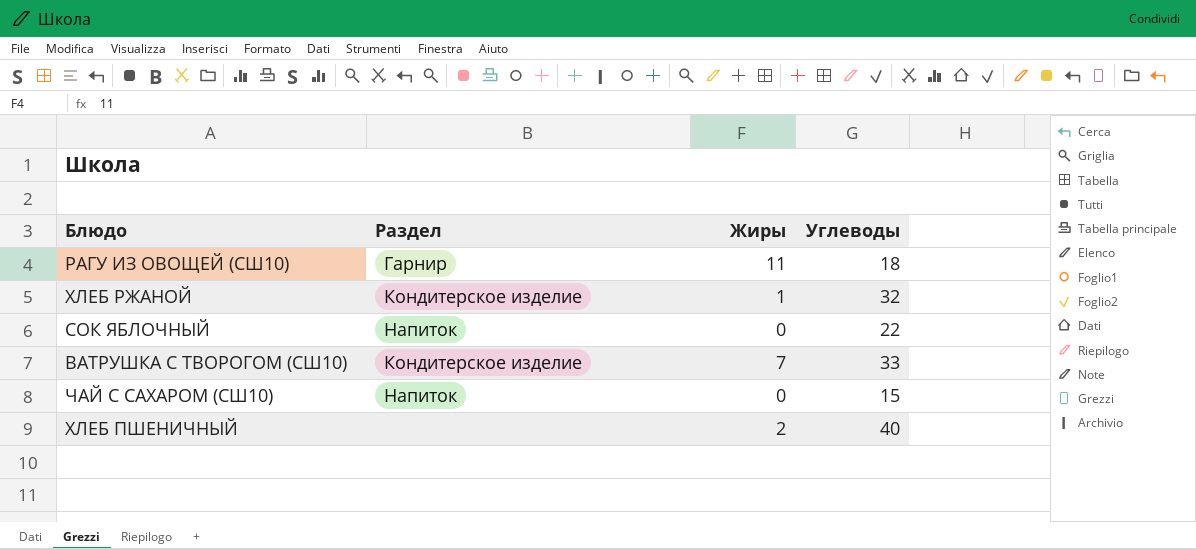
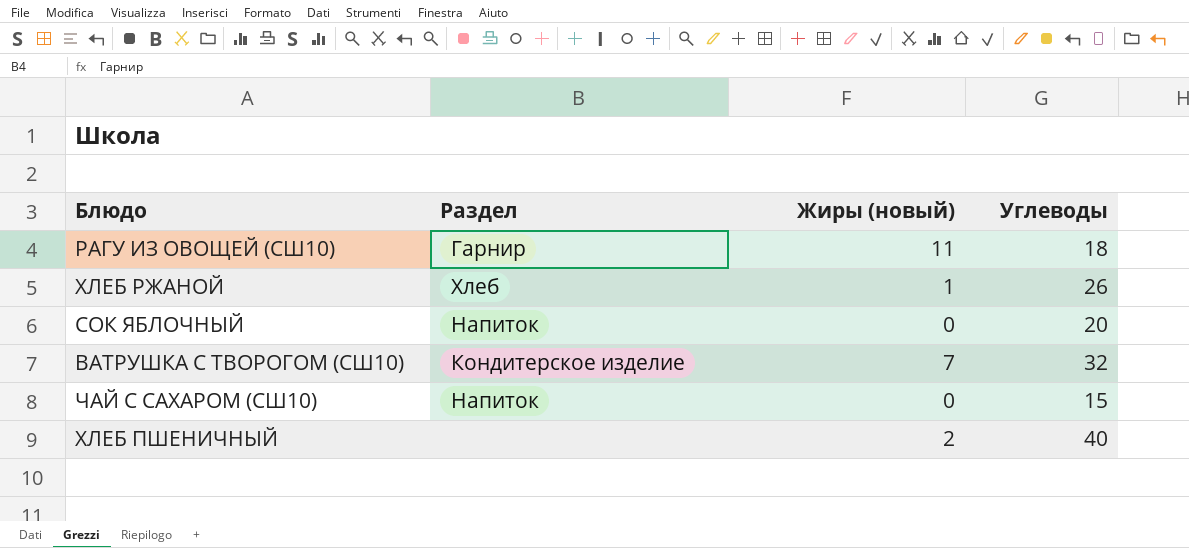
column name: Жиры -> Жиры (новый)
ХЛЕБ РЖАНОЙ | Раздел: Кондитерское изделие -> Хлеб
ХЛЕБ РЖАНОЙ | Углеводы: 32 -> 26
СОК ЯБЛОЧНЫЙ | Углеводы: 22 -> 20
ВАТРУШКА С ТВОРОГОМ (СШ10) | Углеводы: 33 -> 32

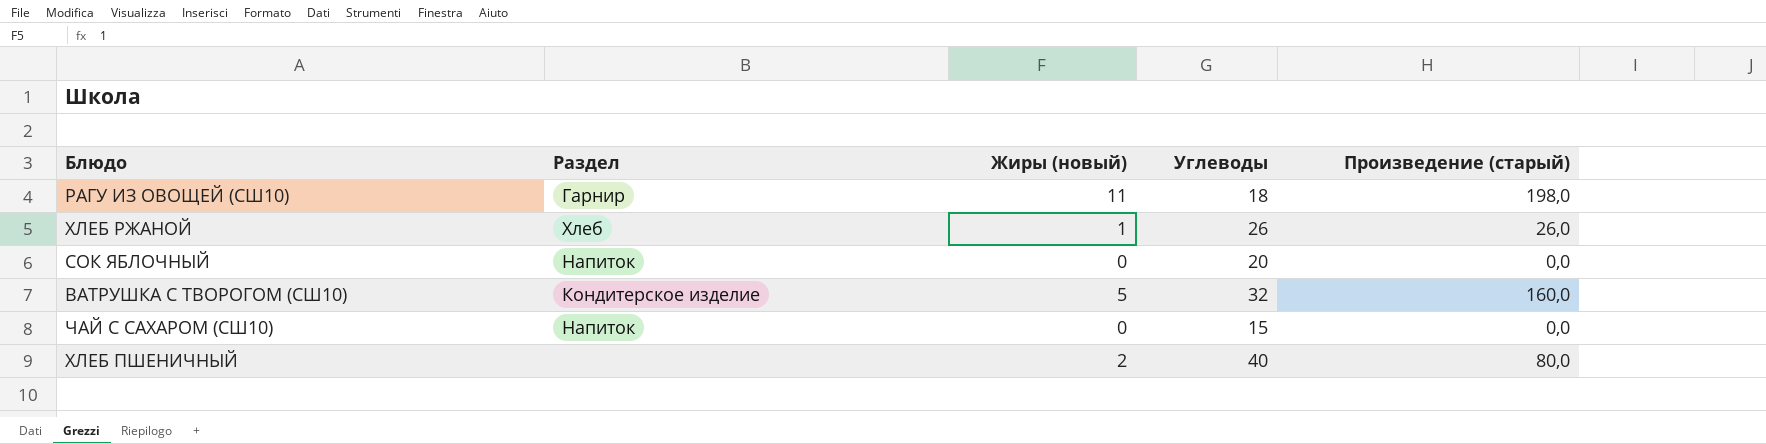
column Произведение (старый) | formula: none -> [Жиры (новый)] * [Углеводы]
ВАТРУШКА С ТВОРОГОМ (СШ10) | Жиры (новый): 7 -> 5

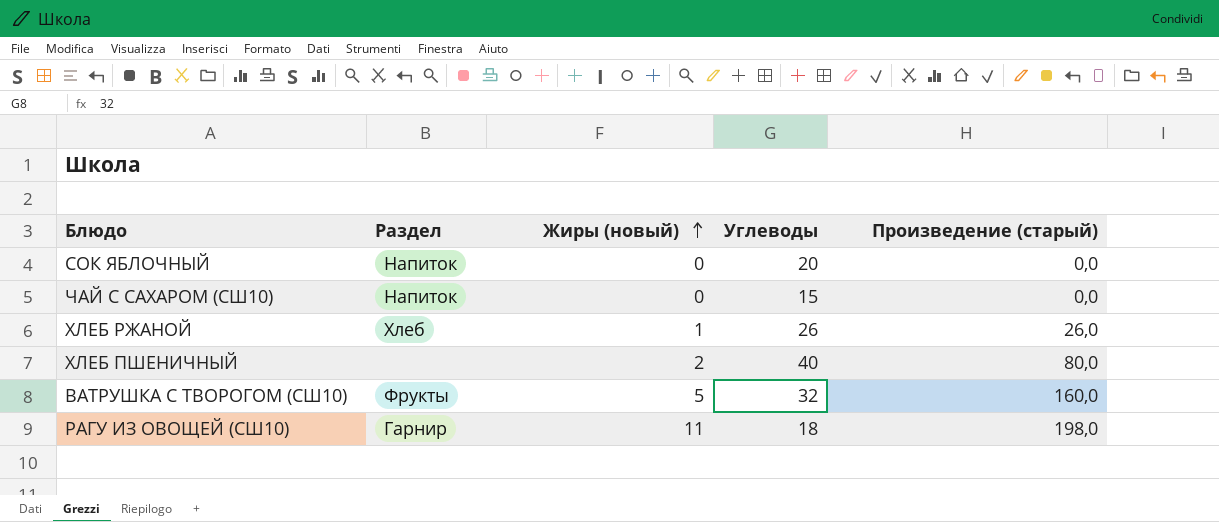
row order: none -> Жиры (новый) ascending
ВАТРУШКА С ТВОРОГОМ (СШ10) | Раздел: Кондитерское изделие -> Фрукты

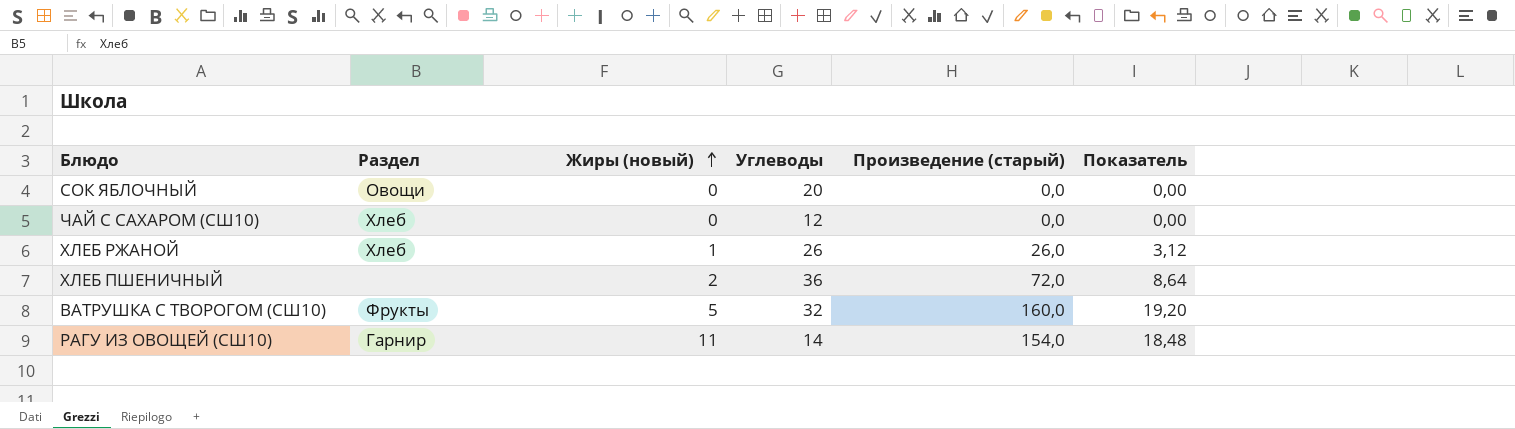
column Показатель | formula: none -> [Произведение (старый)] * 0,12
СОК ЯБЛОЧНЫЙ | Раздел: Напиток -> Овощи
ЧАЙ С САХАРОМ (СШ10) | Раздел: Напиток -> Хлеб
ЧАЙ С САХАРОМ (СШ10) | Углеводы: 15 -> 12
ХЛЕБ ПШЕНИЧНЫЙ | Углеводы: 40 -> 36
ХЛЕБ ПШЕНИЧНЫЙ | Произведение (старый): 80,0 -> 72,0
РАГУ ИЗ ОВОЩЕЙ (СШ10) | Углеводы: 18 -> 14
РАГУ ИЗ ОВОЩЕЙ (СШ10) | Произведение (старый): 198,0 -> 154,0

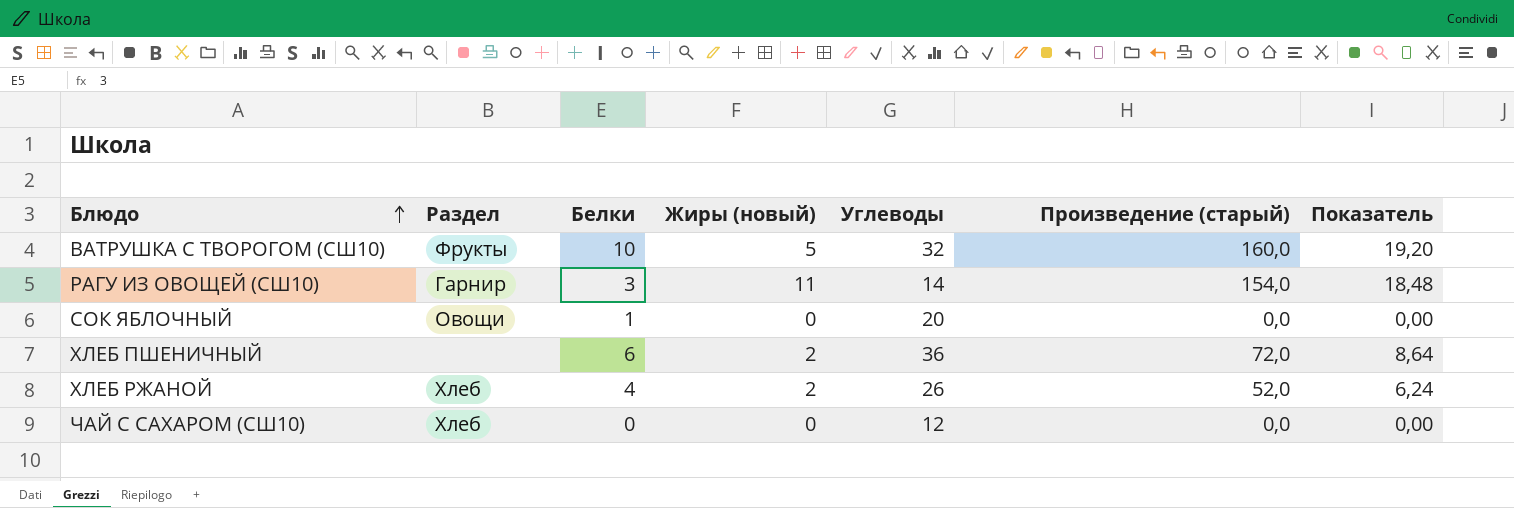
row order: Жиры (новый) ascending -> Блюдо ascending
column Белки | position: none -> 3
ХЛЕБ РЖАНОЙ | Жиры (новый): 1 -> 2
ХЛЕБ РЖАНОЙ | Произведение (старый): 26,0 -> 52,0
ХЛЕБ РЖАНОЙ | Показатель: 3,12 -> 6,24

